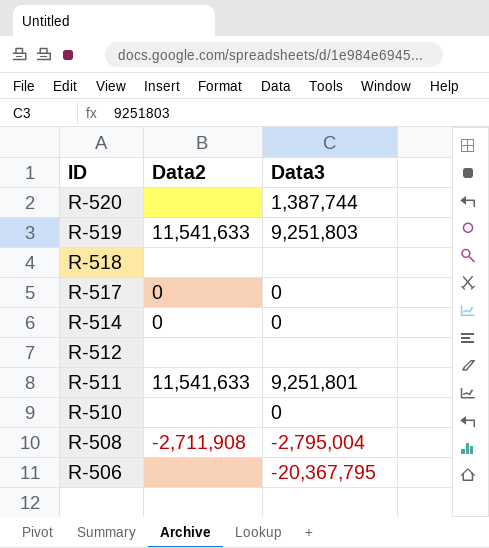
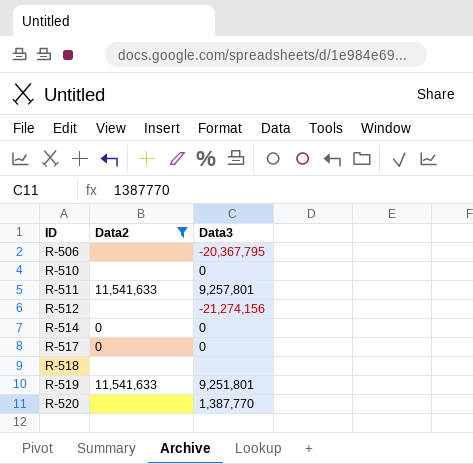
filter: none -> Data2 != -2,711,908
row order: ID descending -> ID ascending
R-511 | Data3: 9,251,801 -> 9,257,801
R-512 | Data3: none -> -21,274,156
R-519 | Data3: 9,251,803 -> 9,251,801
R-520 | Data3: 1,387,744 -> 1,387,770

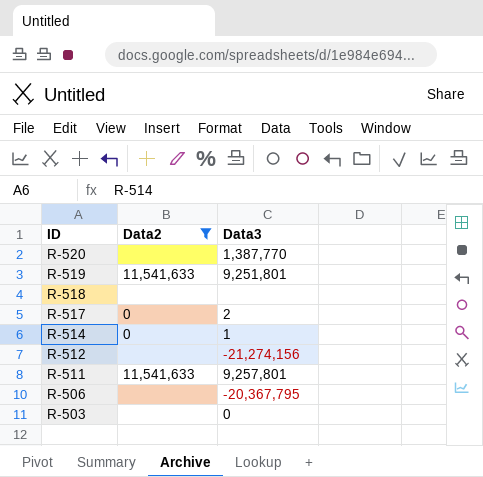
row order: ID ascending -> ID descending
row R-510: none | 0 -> none
R-517 | Data3: 0 -> 2
R-514 | Data3: 0 -> 1
row R-503: none -> none | 0

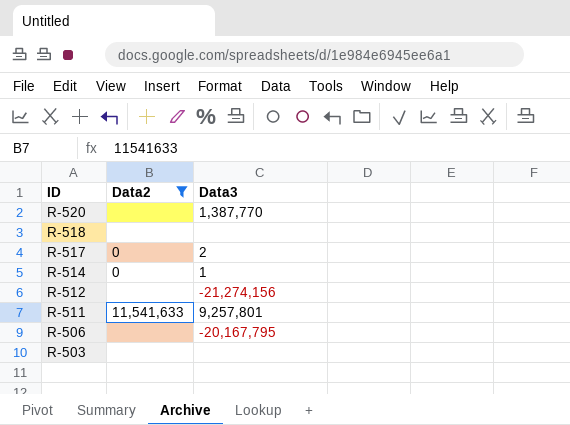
row R-519: 11,541,633 | 9,251,801 -> none
R-506 | Data3: -20,367,795 -> -20,167,795
R-503 | Data3: 0 -> none

